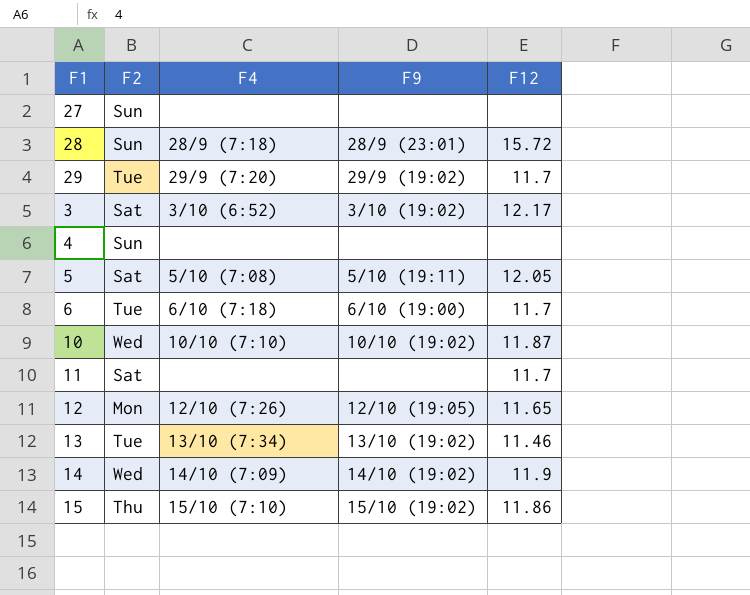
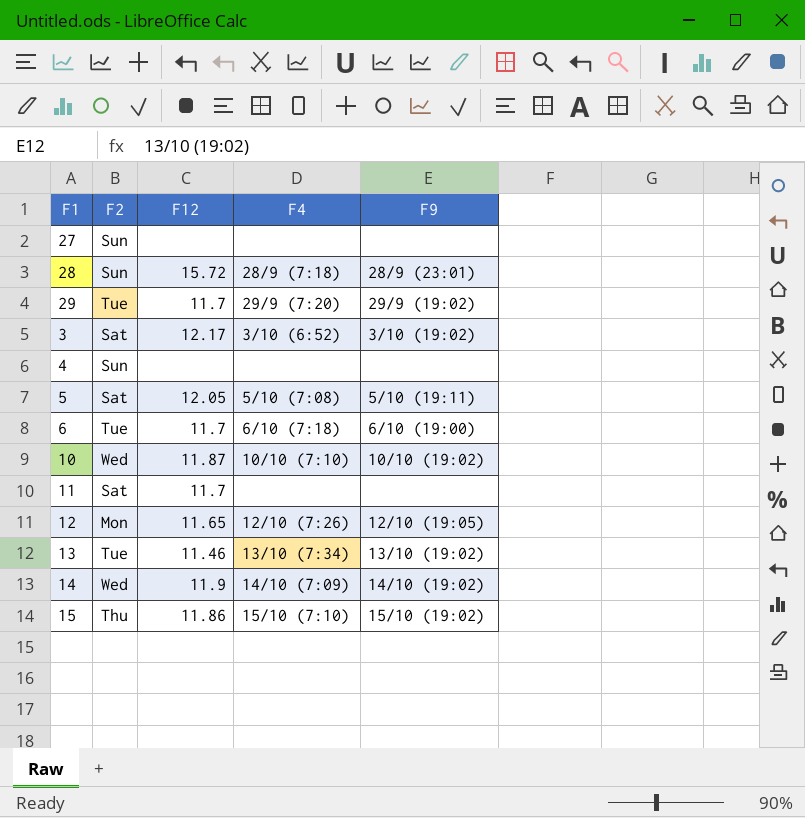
column F12 | position: 5 -> 3

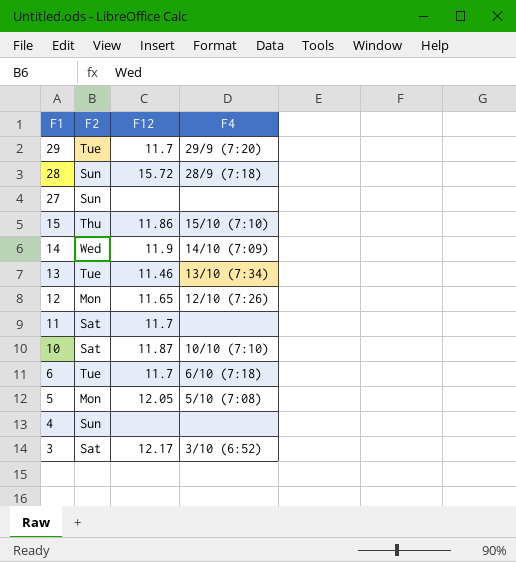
row order: none -> F1 descending
column F9 | position: 5 -> none
10 | F2: Wed -> Sat
5 | F2: Sat -> Mon

